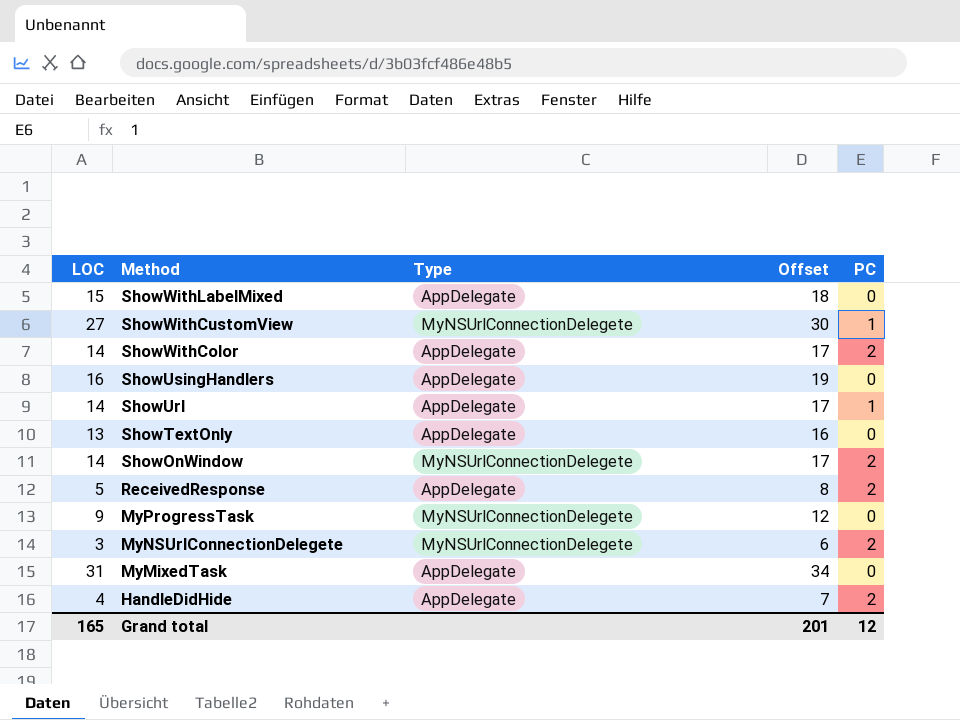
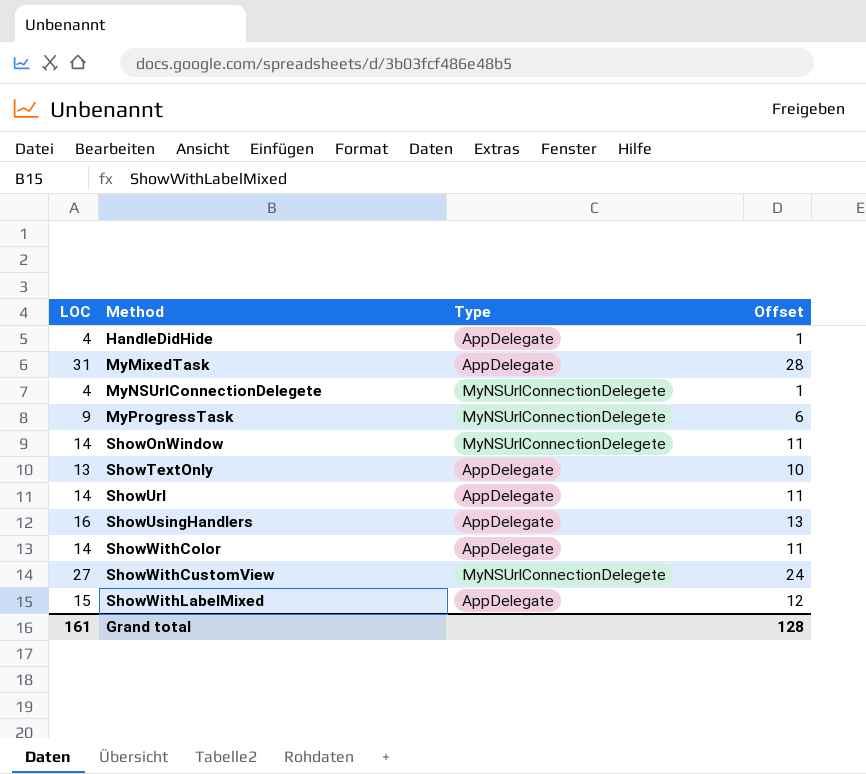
row order: Method descending -> Method ascending
column PC | position: 5 -> none
column Offset | formula: [LOC] + 3 -> [LOC] - 3
row ReceivedResponse: 5 | AppDelegate | 8 | 2 -> none
MyNSUrlConnectionDelegete | LOC: 3 -> 4
Grand total | LOC: 165 -> 161
Grand total | Offset: 201 -> 128

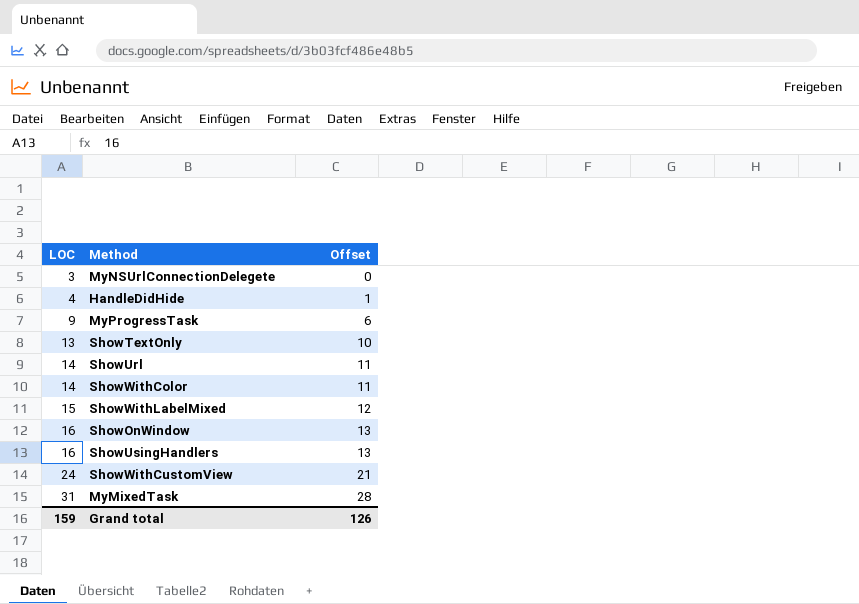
row order: Method ascending -> LOC ascending
column Type | position: 3 -> none
MyNSUrlConnectionDelegete | LOC: 4 -> 3
MyNSUrlConnectionDelegete | Offset: 1 -> 0
ShowOnWindow | LOC: 14 -> 16
ShowOnWindow | Offset: 11 -> 13
ShowWithCustomView | LOC: 27 -> 24
ShowWithCustomView | Offset: 24 -> 21
Grand total | LOC: 161 -> 159
Grand total | Offset: 128 -> 126

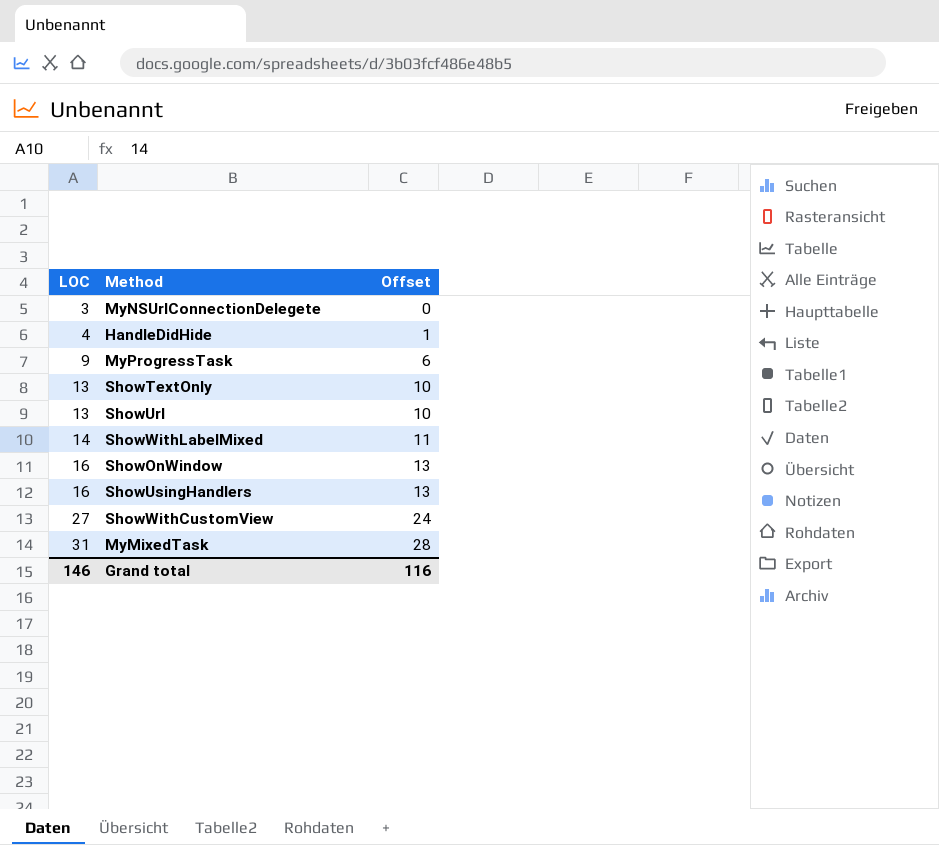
row ShowWithColor: 14 | 11 -> none
ShowUrl | LOC: 14 -> 13
ShowUrl | Offset: 11 -> 10
ShowWithLabelMixed | LOC: 15 -> 14
ShowWithLabelMixed | Offset: 12 -> 11
ShowWithCustomView | LOC: 24 -> 27
ShowWithCustomView | Offset: 21 -> 24
Grand total | LOC: 159 -> 146
Grand total | Offset: 126 -> 116

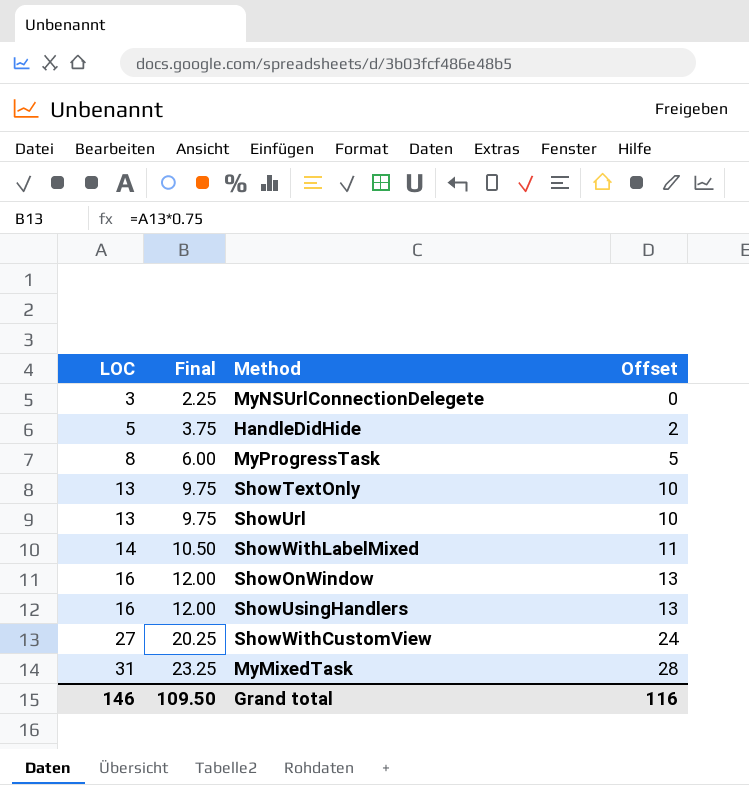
column Final | formula: none -> [LOC] * 0.75
HandleDidHide | LOC: 4 -> 5
HandleDidHide | Offset: 1 -> 2
MyProgressTask | LOC: 9 -> 8
MyProgressTask | Offset: 6 -> 5

